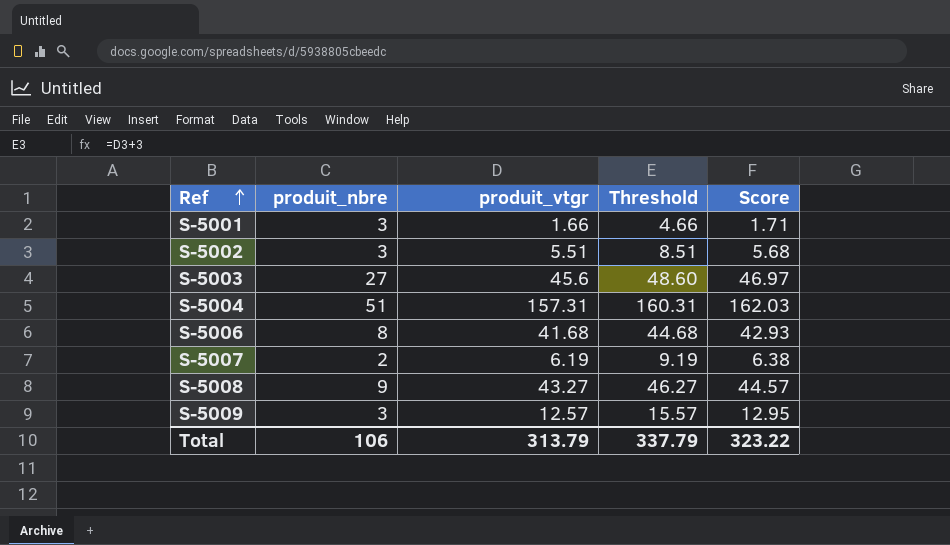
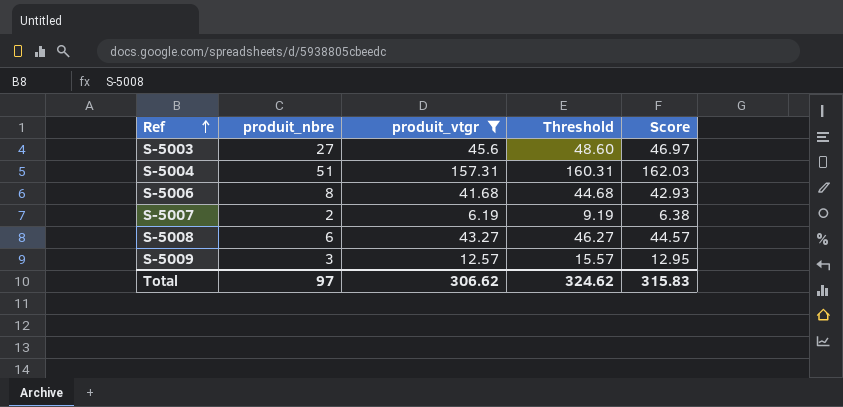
filter: none -> produit_vtgr >= 6.19
S-5008 | produit_nbre: 9 -> 6
Total | produit_nbre: 106 -> 97
Total | produit_vtgr: 313.79 -> 306.62
Total | Threshold: 337.79 -> 324.62
Total | Score: 323.22 -> 315.83

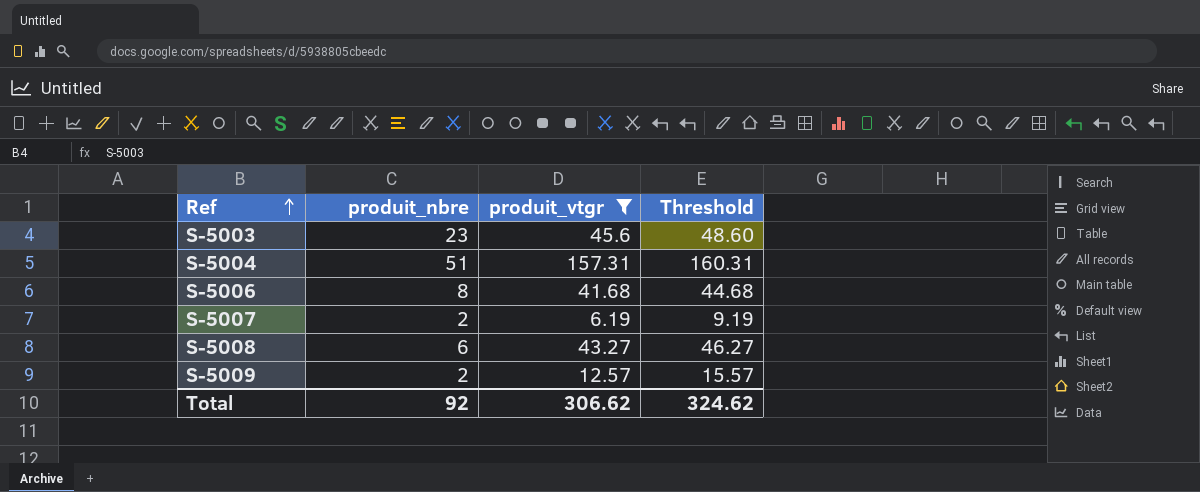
column Score | formula: [produit_vtgr] * 1.03 -> none
S-5003 | produit_nbre: 27 -> 23
S-5009 | produit_nbre: 3 -> 2
Total | produit_nbre: 97 -> 92

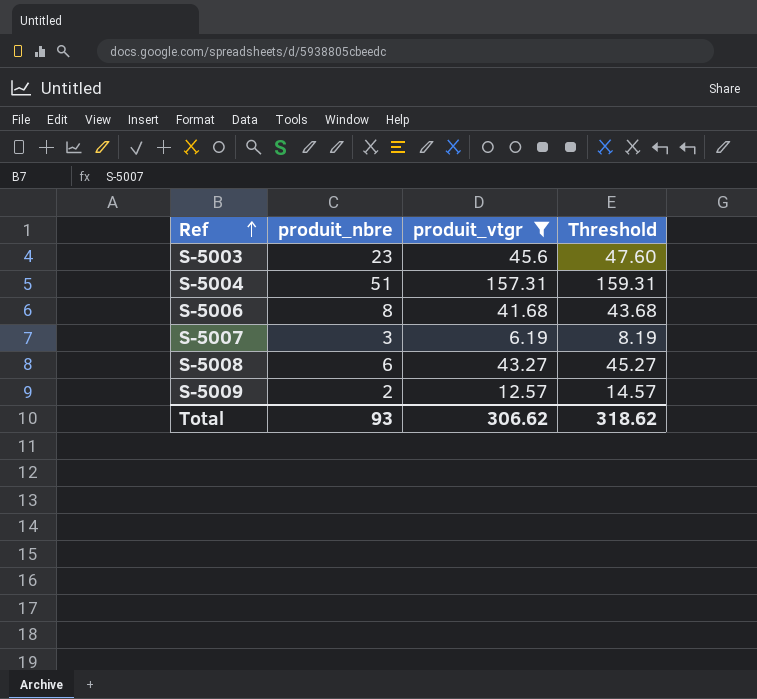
column Threshold | formula: [produit_vtgr] + 3 -> [produit_vtgr] + 2
S-5007 | produit_nbre: 2 -> 3
Total | produit_nbre: 92 -> 93
Total | Threshold: 324.62 -> 318.62

